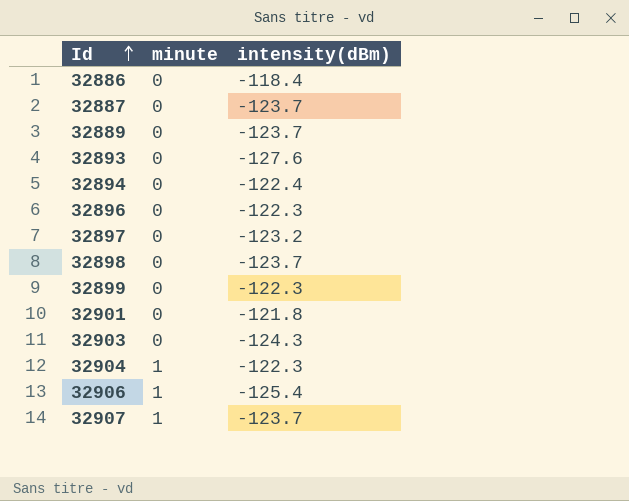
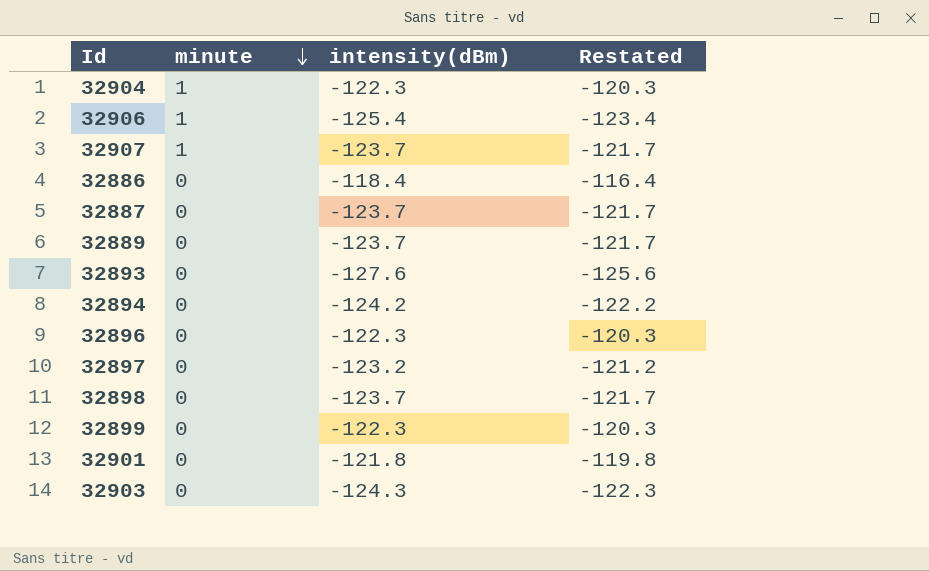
row order: Id ascending -> minute descending
column Restated | formula: none -> [intensity(dBm)] + 2
32894 | intensity(dBm): -122.4 -> -124.2

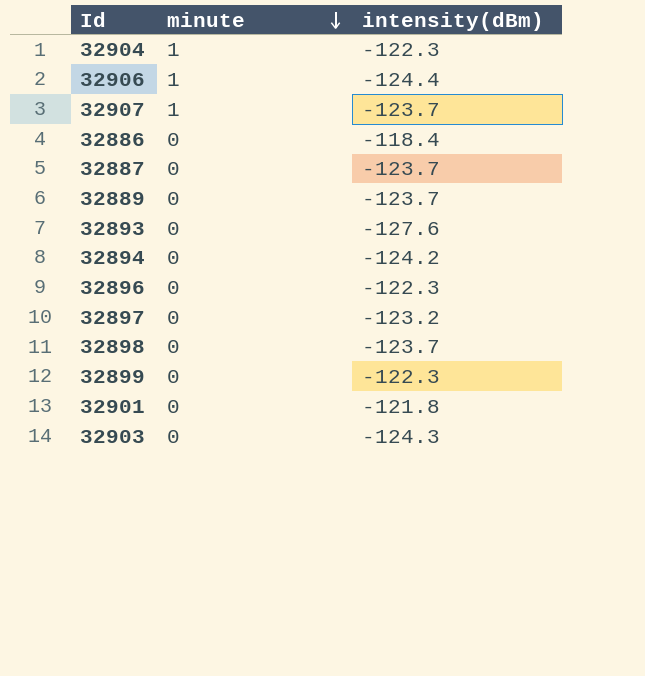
column Restated | formula: [intensity(dBm)] + 2 -> none
32906 | intensity(dBm): -125.4 -> -124.4

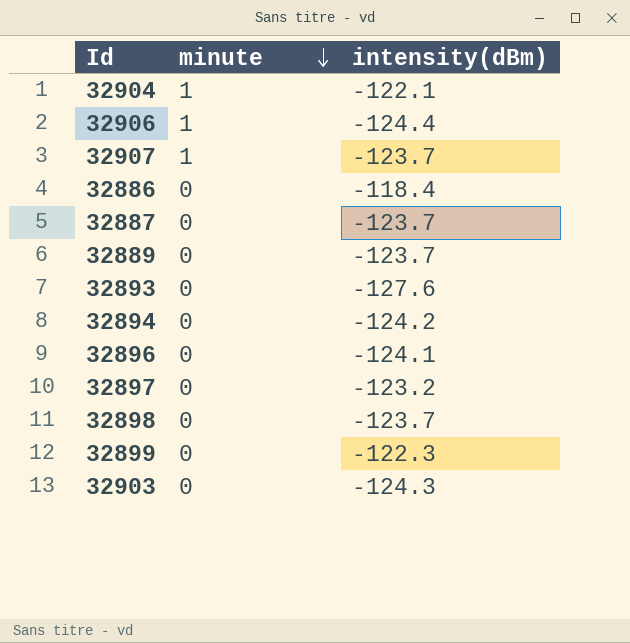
row 32901: 0 | -121.8 -> none
32904 | intensity(dBm): -122.3 -> -122.1
32896 | intensity(dBm): -122.3 -> -124.1

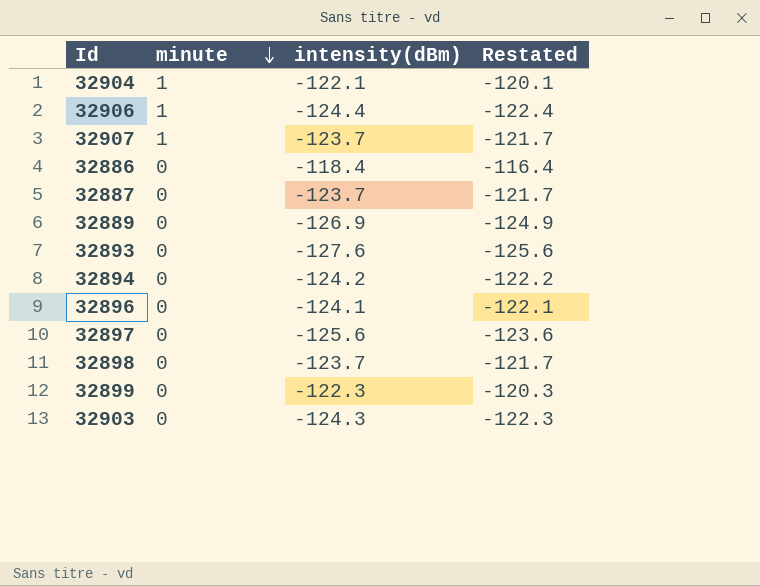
column Restated | formula: none -> [intensity(dBm)] + 2
32889 | intensity(dBm): -123.7 -> -126.9
32897 | intensity(dBm): -123.2 -> -125.6

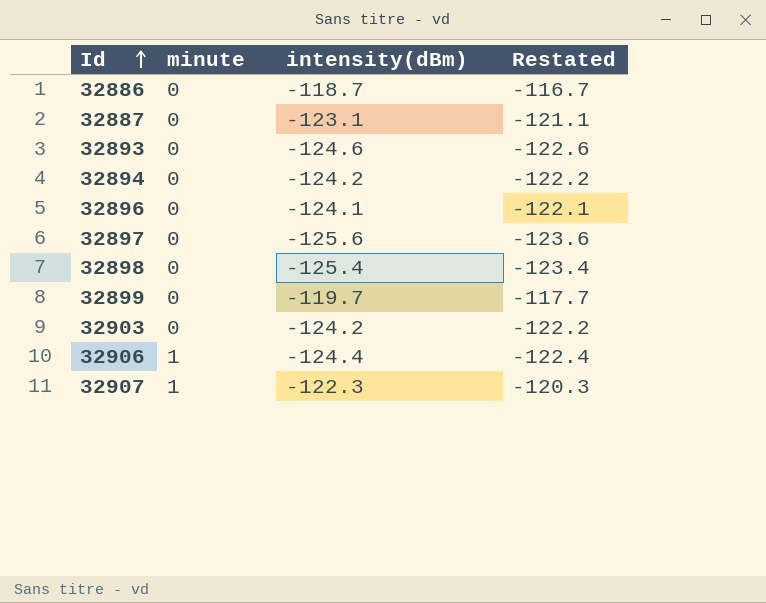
row order: minute descending -> Id ascending
row 32904: 1 | -122.1 | -120.1 -> none
row 32889: 0 | -126.9 | -124.9 -> none
32886 | intensity(dBm): -118.4 -> -118.7
32886 | Restated: -116.4 -> -116.7
32887 | intensity(dBm): -123.7 -> -123.1
32887 | Restated: -121.7 -> -121.1
32893 | intensity(dBm): -127.6 -> -124.6
32893 | Restated: -125.6 -> -122.6
32898 | intensity(dBm): -123.7 -> -125.4
32898 | Restated: -121.7 -> -123.4
32899 | intensity(dBm): -122.3 -> -119.7
32899 | Restated: -120.3 -> -117.7
32903 | intensity(dBm): -124.3 -> -124.2
32903 | Restated: -122.3 -> -122.2
32907 | intensity(dBm): -123.7 -> -122.3
32907 | Restated: -121.7 -> -120.3

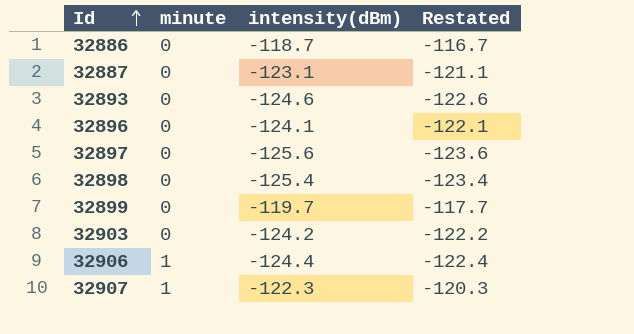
row 32894: 0 | -124.2 | -122.2 -> none

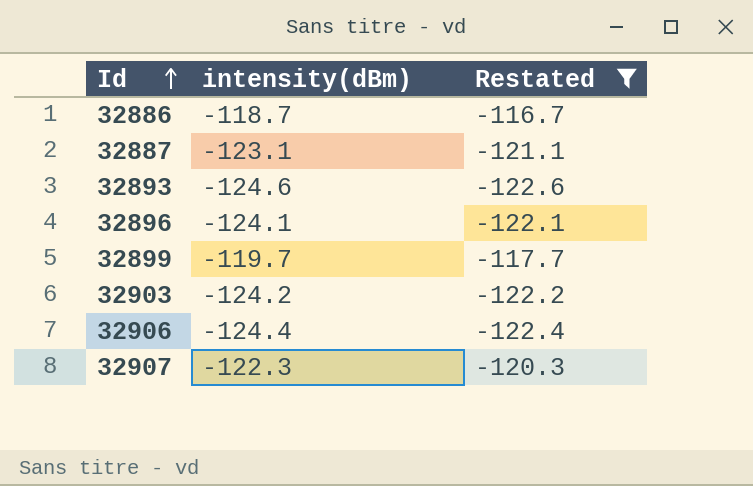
filter: none -> Restated >= -122.6
column minute | position: 2 -> none

